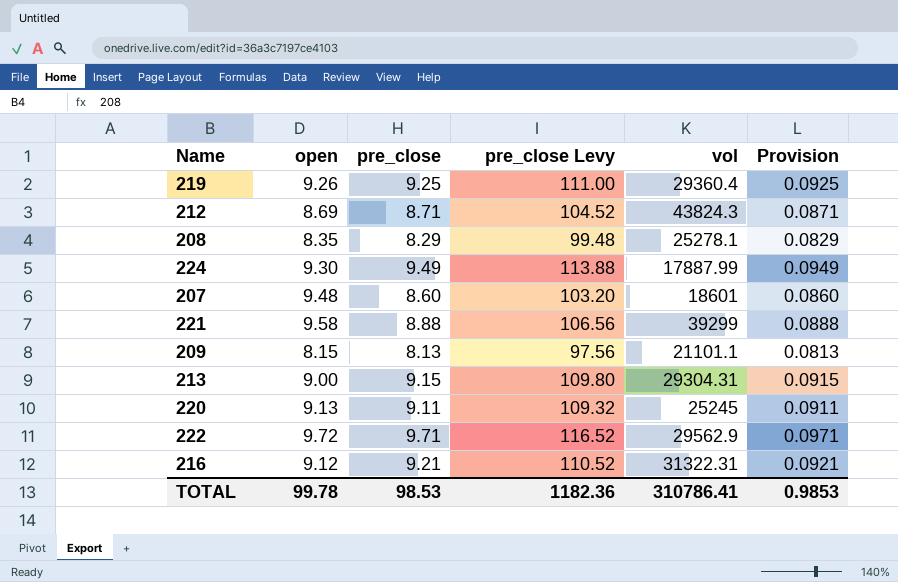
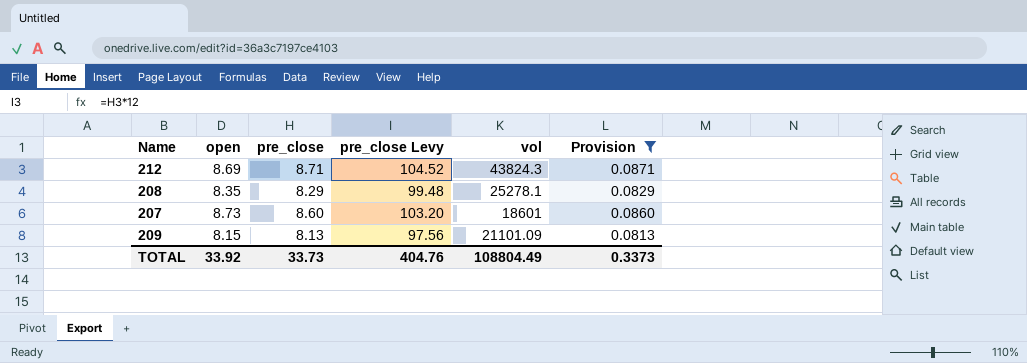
filter: none -> Provision <= 0.0871
207 | open: 9.48 -> 8.73
209 | vol: 21101.1 -> 21101.09
TOTAL | open: 99.78 -> 33.92
TOTAL | pre_close: 98.53 -> 33.73
TOTAL | pre_close Levy: 1182.36 -> 404.76
TOTAL | vol: 310786.41 -> 108804.49
TOTAL | Provision: 0.9853 -> 0.3373

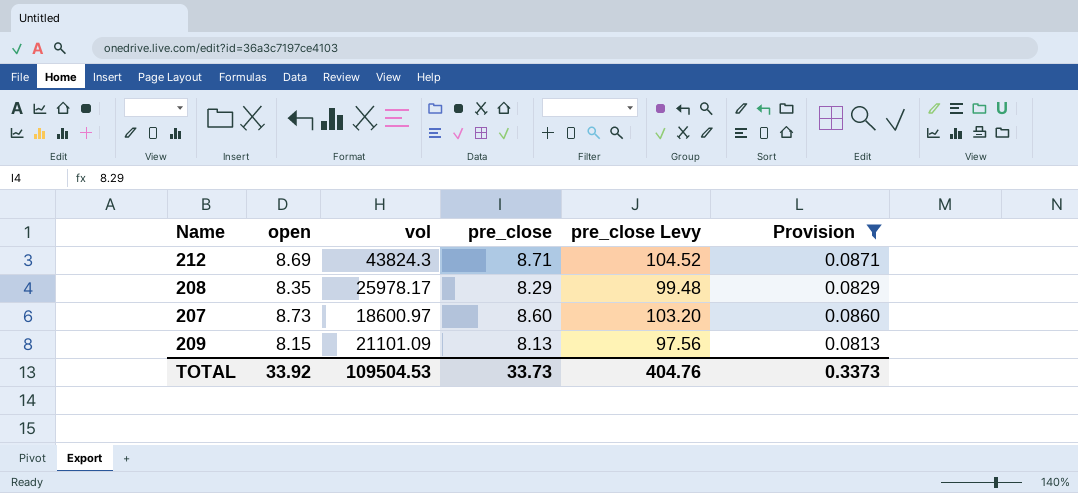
column vol | position: 5 -> 3
208 | vol: 25278.1 -> 25978.17
207 | vol: 18601 -> 18600.97
TOTAL | vol: 108804.49 -> 109504.53

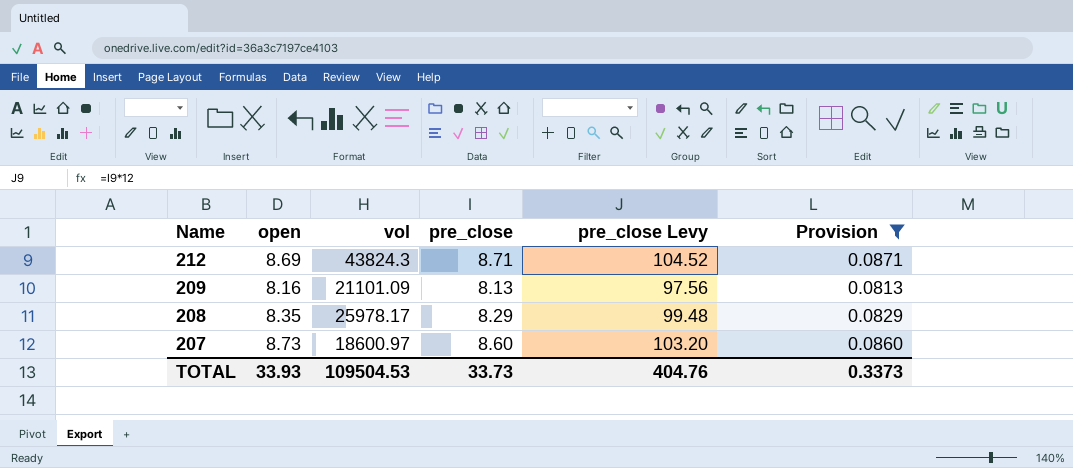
row order: none -> Name descending
209 | open: 8.15 -> 8.16
TOTAL | open: 33.92 -> 33.93

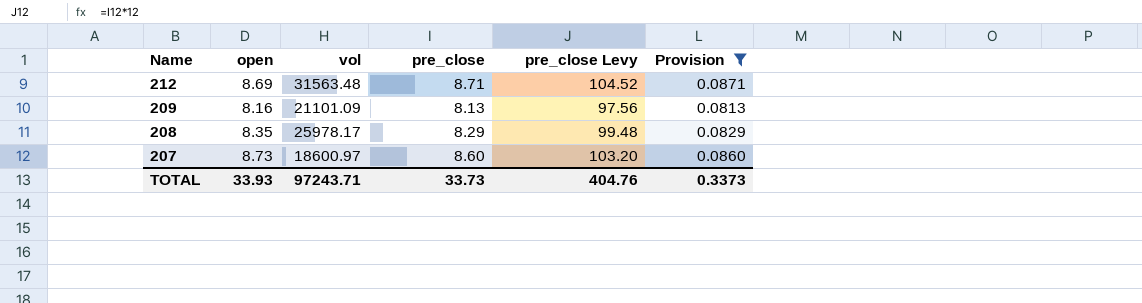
212 | vol: 43824.3 -> 31563.48
TOTAL | vol: 109504.53 -> 97243.71

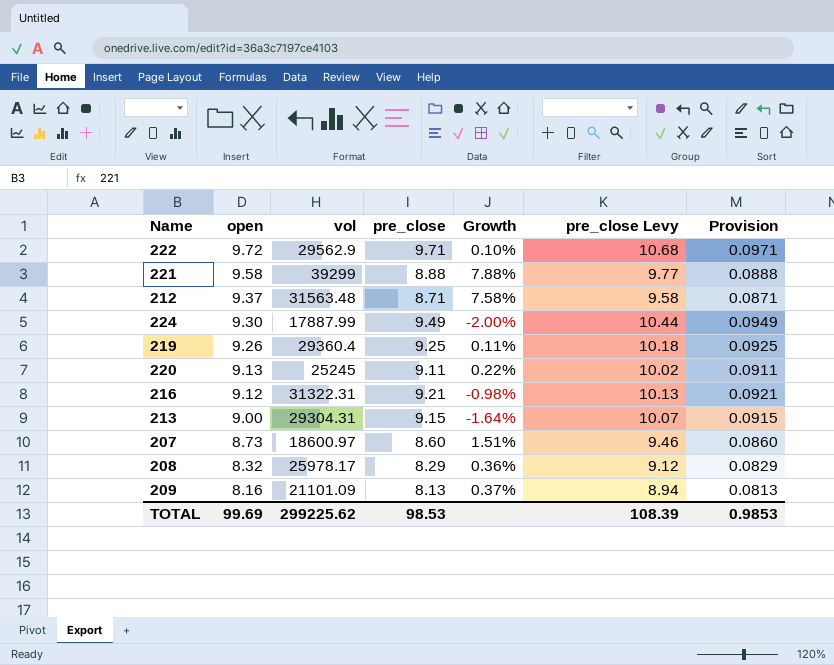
filter: Provision <= 0.0871 -> none
row order: Name descending -> open descending
column Growth | formula: none -> ([open] - [pre_close]) / [pre_close]
column pre_close Levy | formula: [pre_close] * 12 -> [pre_close] * 1.1
212 | open: 8.69 -> 9.37
208 | open: 8.35 -> 8.32
TOTAL | open: 33.93 -> 99.69
TOTAL | vol: 97243.71 -> 299225.62
TOTAL | pre_close: 33.73 -> 98.53
TOTAL | pre_close Levy: 404.76 -> 108.39
TOTAL | Provision: 0.3373 -> 0.9853

